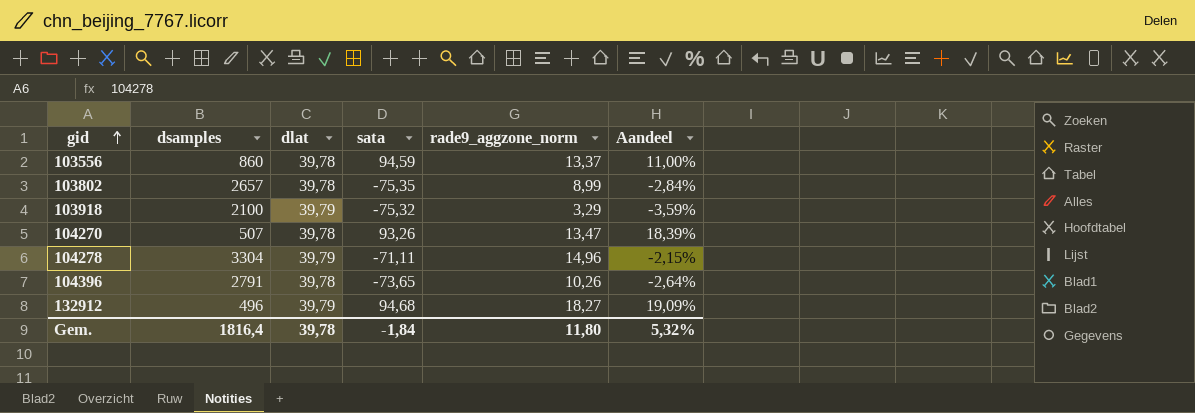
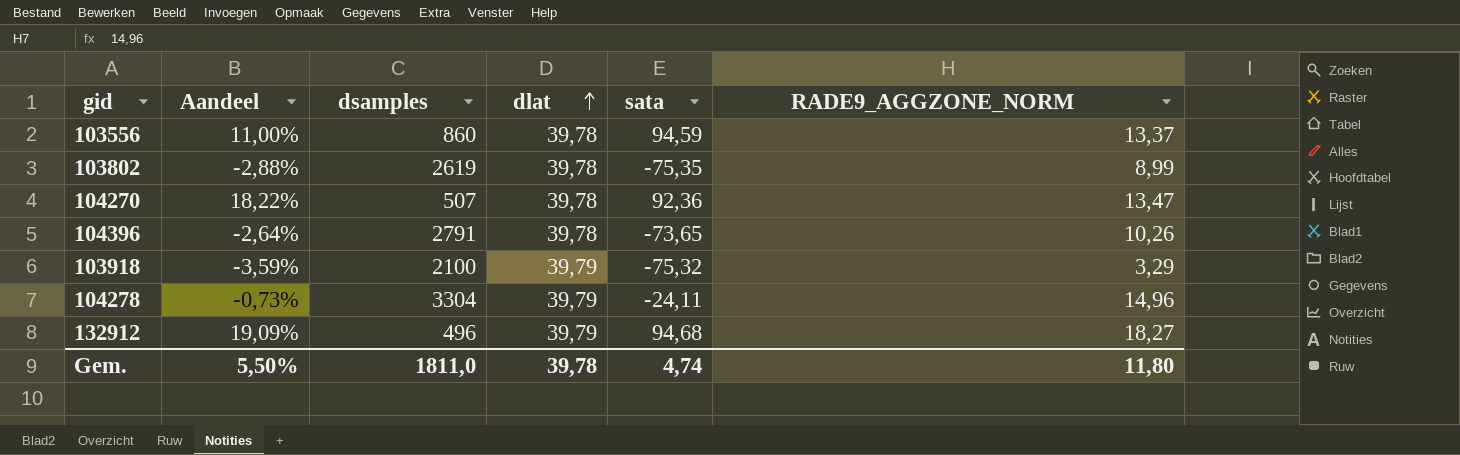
row order: gid ascending -> dlat ascending
column Aandeel | position: 6 -> 2
column name: rade9_aggzone_norm -> RADE9_AGGZONE_NORM
103802 | Aandeel: -2,84% -> -2,88%
103802 | dsamples: 2657 -> 2619
104270 | Aandeel: 18,39% -> 18,22%
104270 | sata: 93,26 -> 92,36
104278 | Aandeel: -2,15% -> -0,73%
104278 | sata: -71,11 -> -24,11
Gem. | Aandeel: 5,32% -> 5,50%
Gem. | dsamples: 1816,4 -> 1811,0
Gem. | sata: -1,84 -> 4,74

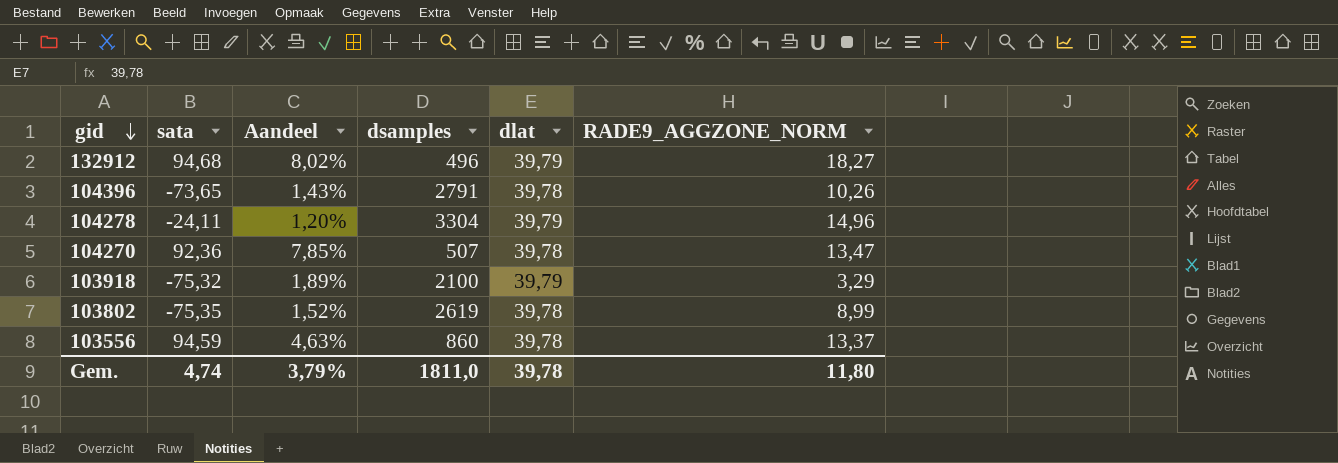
row order: dlat ascending -> gid descending
column sata | position: 5 -> 2
column Aandeel | formula: [sata] / [dsamples] -> [dlat] / [dsamples]
Gem. | Aandeel: 5,50% -> 3,79%

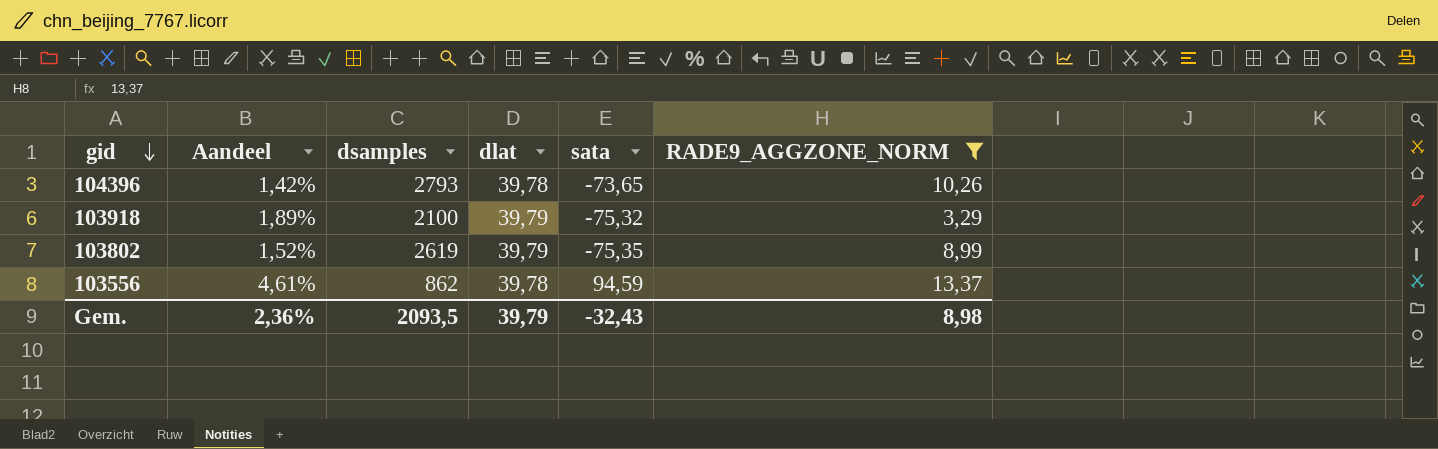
filter: none -> RADE9_AGGZONE_NORM <= 13,37
column sata | position: 2 -> 5
104396 | Aandeel: 1,43% -> 1,42%
104396 | dsamples: 2791 -> 2793
103802 | dlat: 39,78 -> 39,79
103556 | Aandeel: 4,63% -> 4,61%
103556 | dsamples: 860 -> 862
Gem. | Aandeel: 3,79% -> 2,36%
Gem. | dsamples: 1811,0 -> 2093,5
Gem. | dlat: 39,78 -> 39,79
Gem. | sata: 4,74 -> -32,43
Gem. | RADE9_AGGZONE_NORM: 11,80 -> 8,98

